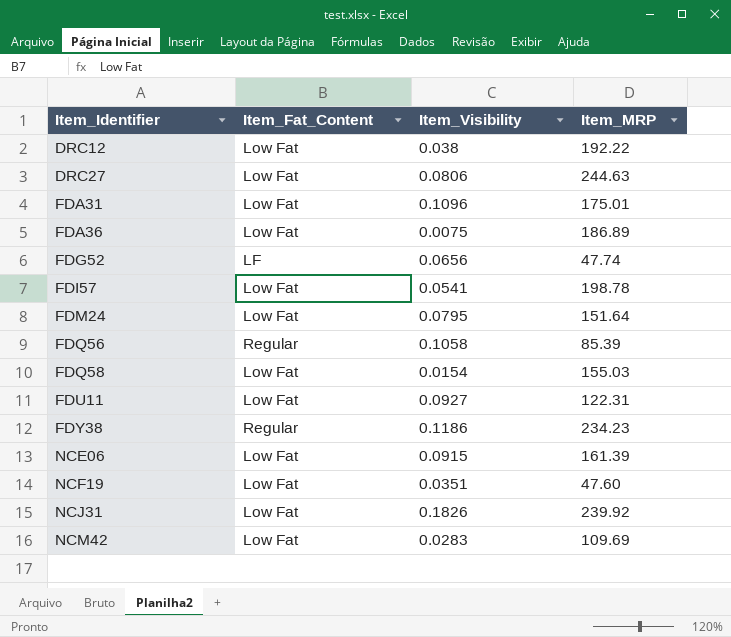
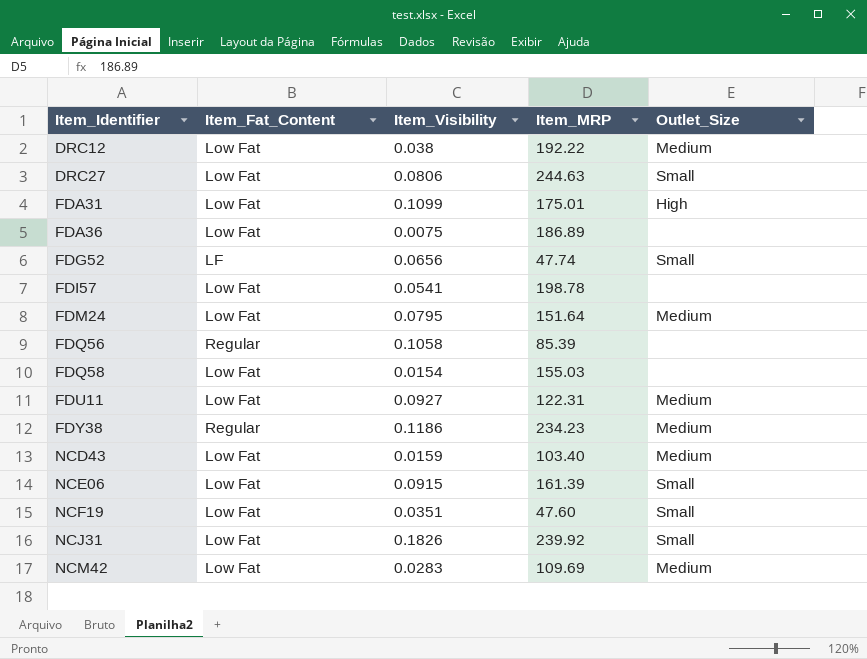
column Outlet_Size | position: none -> 5
FDA31 | Item_Visibility: 0.1096 -> 0.1099
row NCD43: none -> Low Fat | 0.0159 | 103.40 | Medium

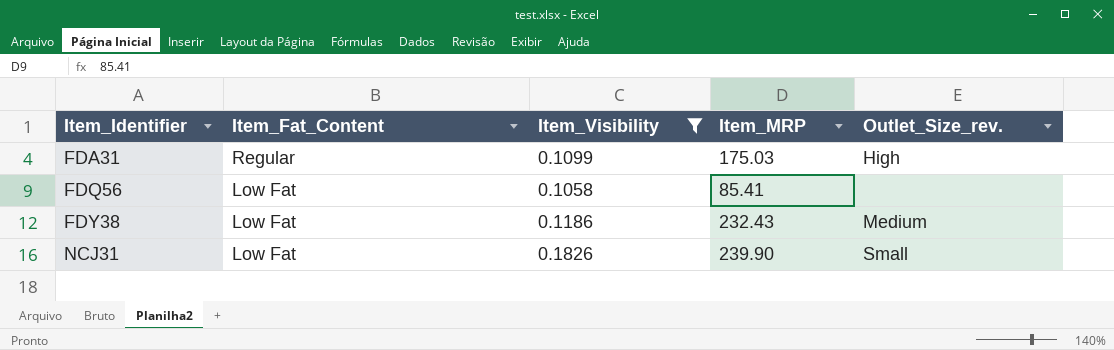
filter: none -> Item_Visibility >= 0.1058
column name: Outlet_Size -> Outlet_Size_rev.
FDA31 | Item_Fat_Content: Low Fat -> Regular
FDA31 | Item_MRP: 175.01 -> 175.03
FDQ56 | Item_Fat_Content: Regular -> Low Fat
FDQ56 | Item_MRP: 85.39 -> 85.41
FDY38 | Item_Fat_Content: Regular -> Low Fat
FDY38 | Item_MRP: 234.23 -> 232.43
NCJ31 | Item_MRP: 239.92 -> 239.90

